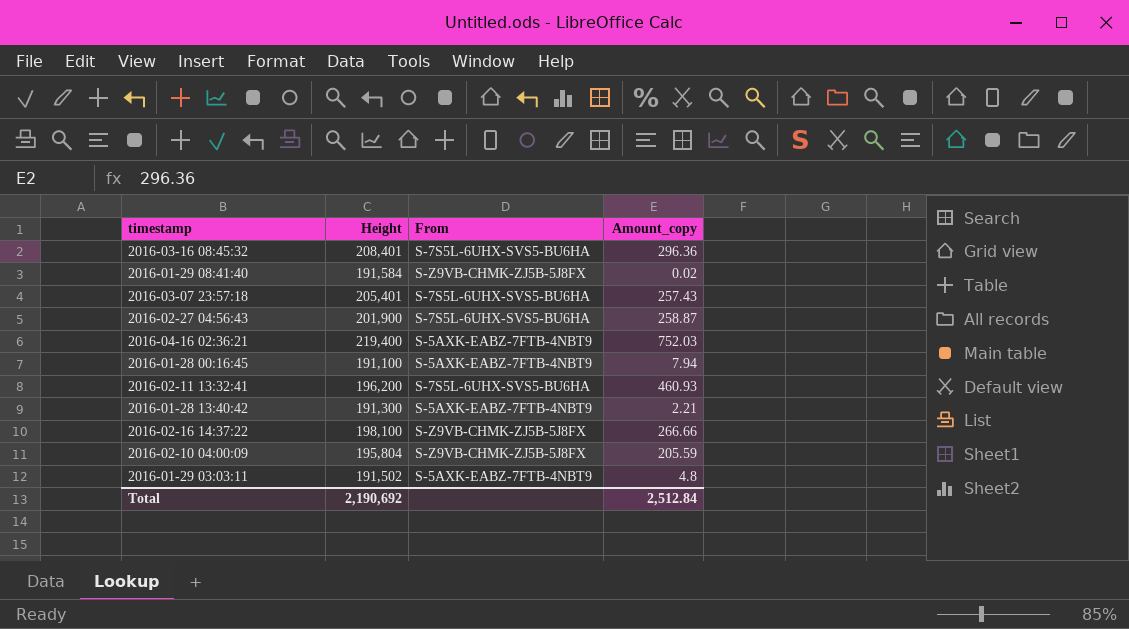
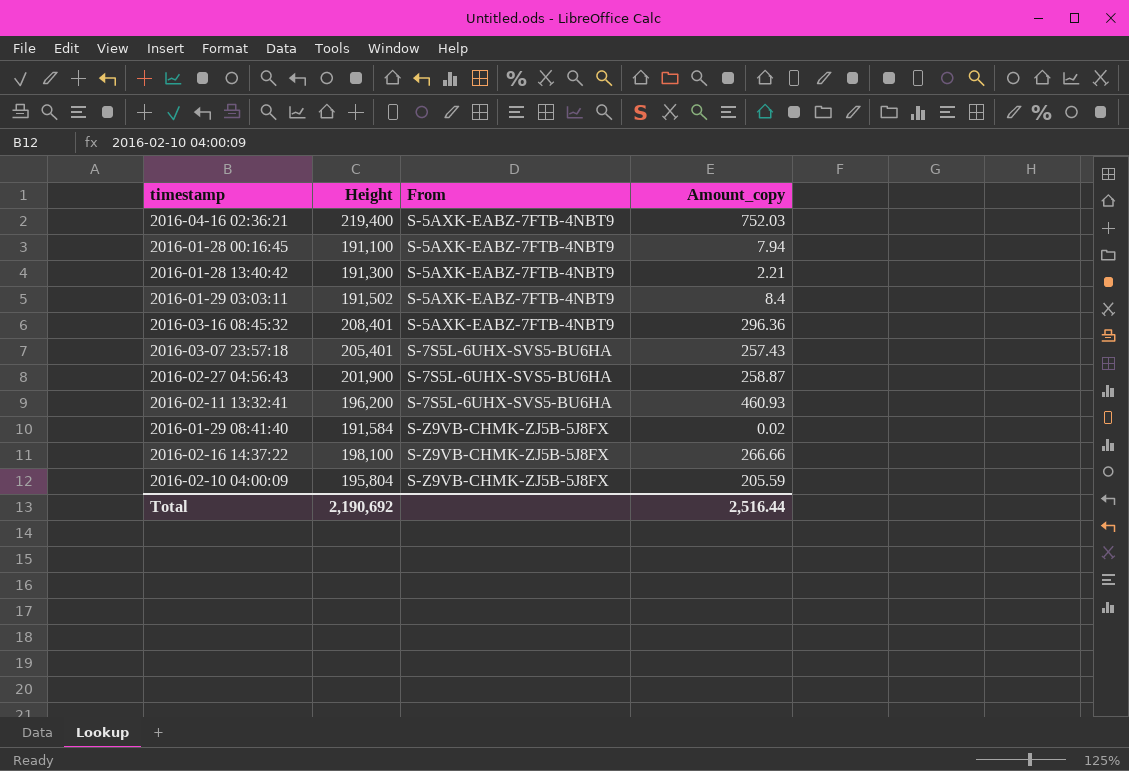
row order: none -> From ascending
2016-01-29 03:03:11 | Amount_copy: 4.8 -> 8.4
2016-03-16 08:45:32 | From: S-7S5L-6UHX-SVS5-BU6HA -> S-5AXK-EABZ-7FTB-4NBT9
Total | Amount_copy: 2,512.84 -> 2,516.44

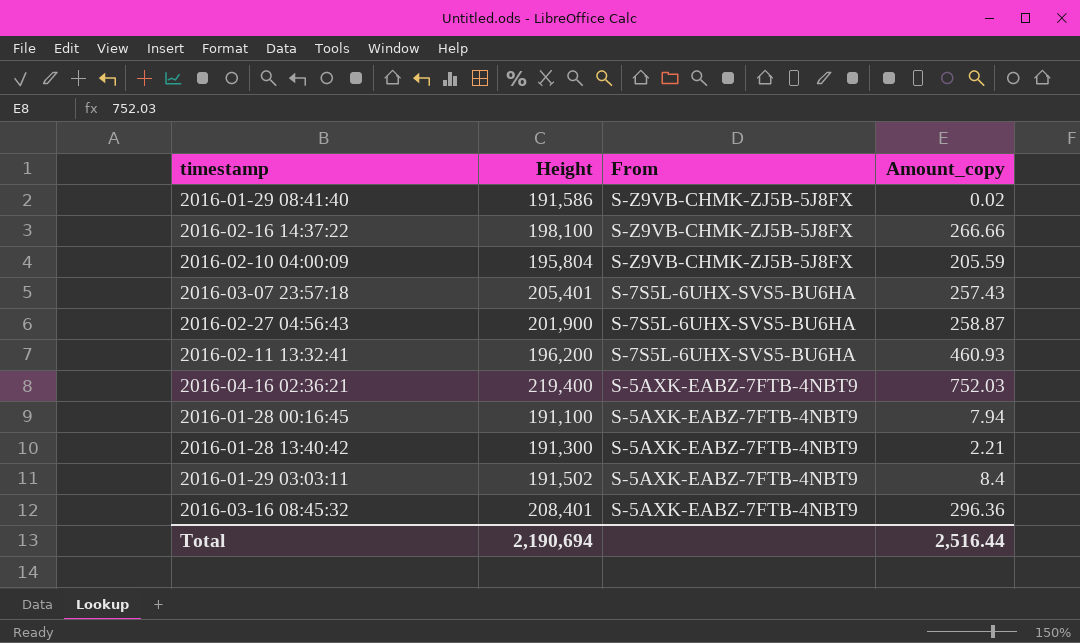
row order: From ascending -> From descending
2016-01-29 08:41:40 | Height: 191,584 -> 191,586
Total | Height: 2,190,692 -> 2,190,694

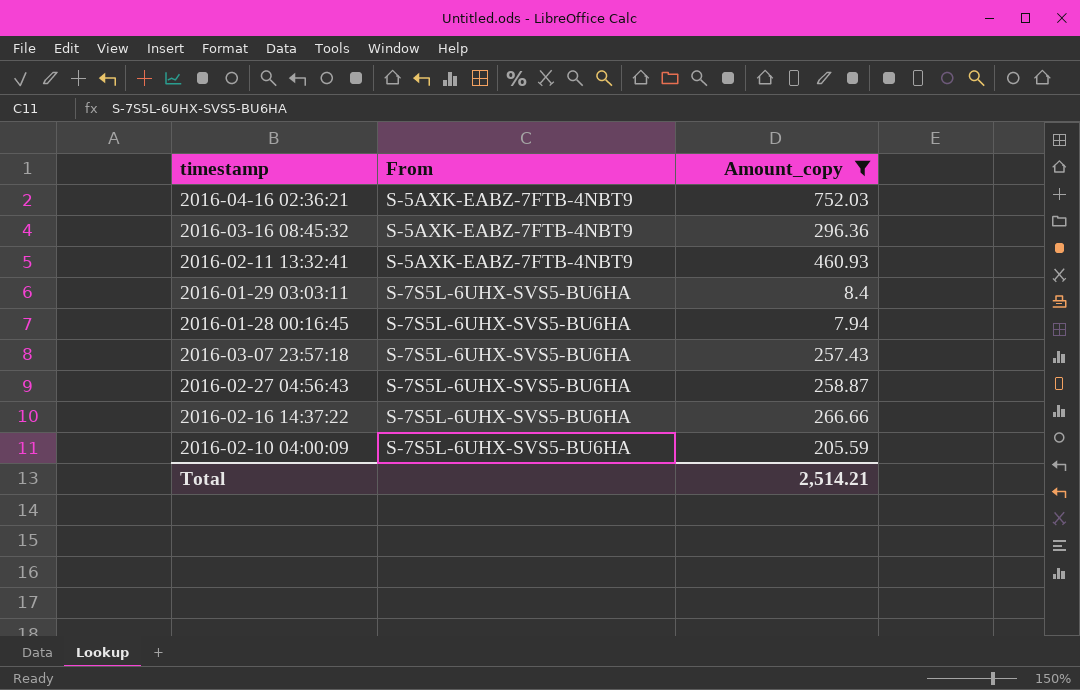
filter: none -> Amount_copy >= 7.94
row order: From descending -> From ascending
column Height | position: 2 -> none
2016-02-11 13:32:41 | From: S-7S5L-6UHX-SVS5-BU6HA -> S-5AXK-EABZ-7FTB-4NBT9
2016-01-29 03:03:11 | From: S-5AXK-EABZ-7FTB-4NBT9 -> S-7S5L-6UHX-SVS5-BU6HA
2016-01-28 00:16:45 | From: S-5AXK-EABZ-7FTB-4NBT9 -> S-7S5L-6UHX-SVS5-BU6HA
2016-02-16 14:37:22 | From: S-Z9VB-CHMK-ZJ5B-5J8FX -> S-7S5L-6UHX-SVS5-BU6HA
2016-02-10 04:00:09 | From: S-Z9VB-CHMK-ZJ5B-5J8FX -> S-7S5L-6UHX-SVS5-BU6HA
Total | Amount_copy: 2,516.44 -> 2,514.21

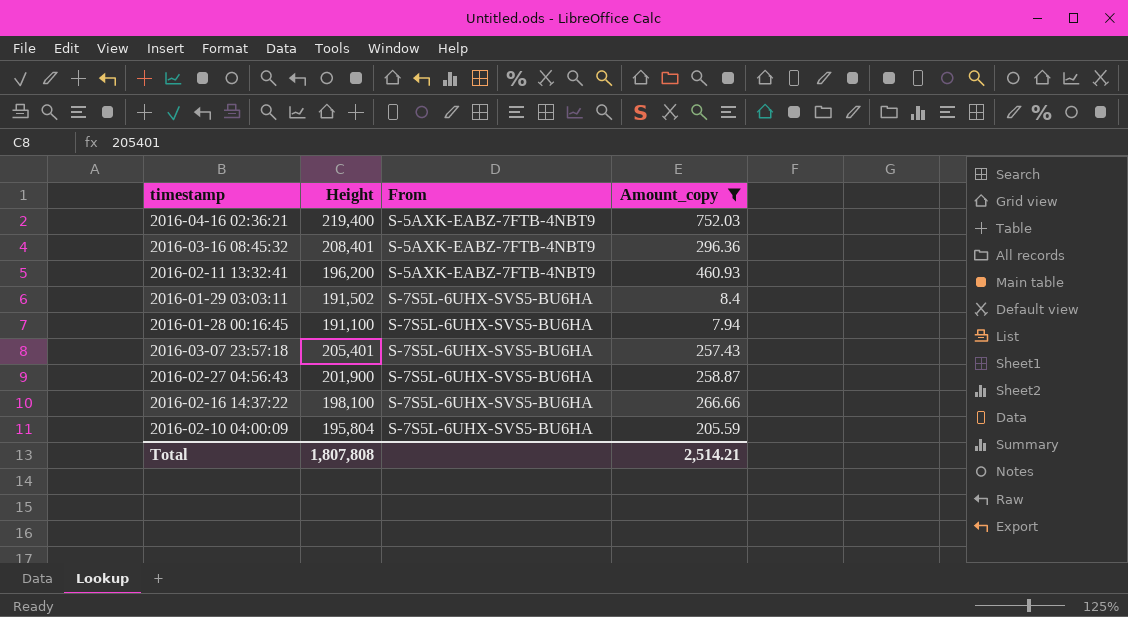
column Height | position: none -> 2

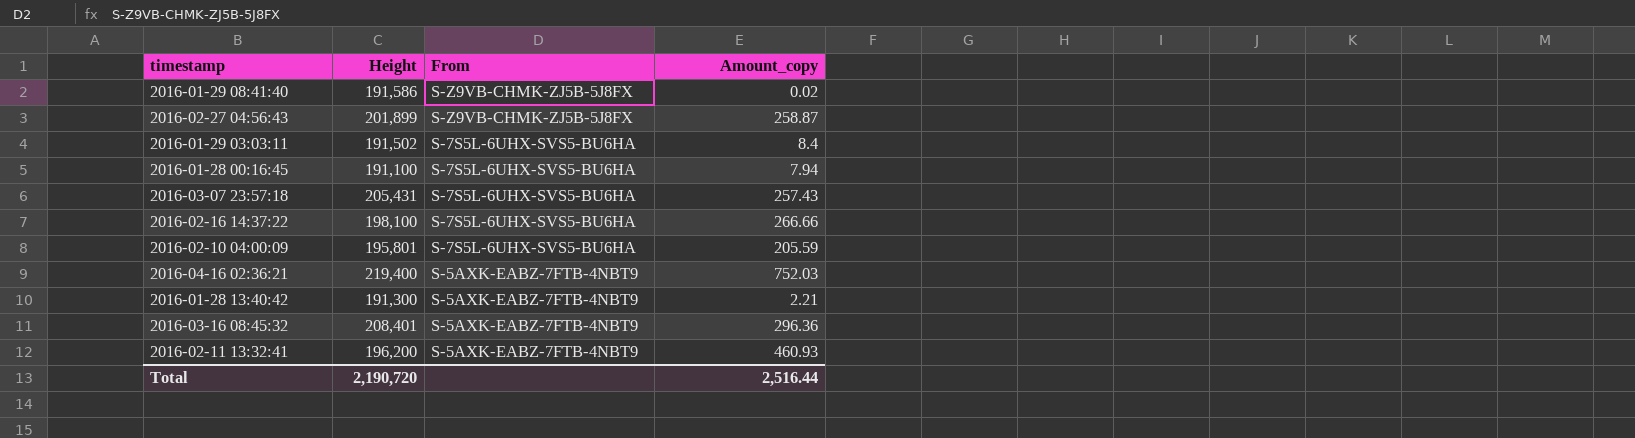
filter: Amount_copy >= 7.94 -> none
row order: From ascending -> From descending
2016-02-27 04:56:43 | Height: 201,900 -> 201,899
2016-02-27 04:56:43 | From: S-7S5L-6UHX-SVS5-BU6HA -> S-Z9VB-CHMK-ZJ5B-5J8FX
2016-03-07 23:57:18 | Height: 205,401 -> 205,431
2016-02-10 04:00:09 | Height: 195,804 -> 195,801
Total | Height: 1,807,808 -> 2,190,720
Total | Amount_copy: 2,514.21 -> 2,516.44

